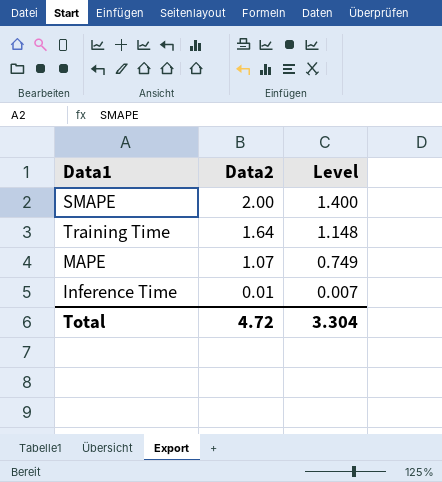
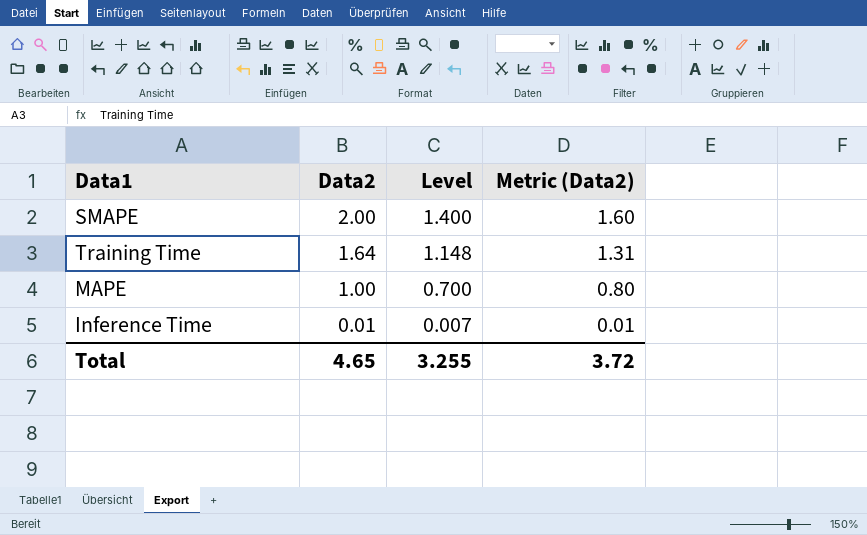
column Metric (Data2) | formula: none -> [Data2] * 0.8
MAPE | Data2: 1.07 -> 1.00
MAPE | Level: 0.749 -> 0.700
Total | Data2: 4.72 -> 4.65
Total | Level: 3.304 -> 3.255

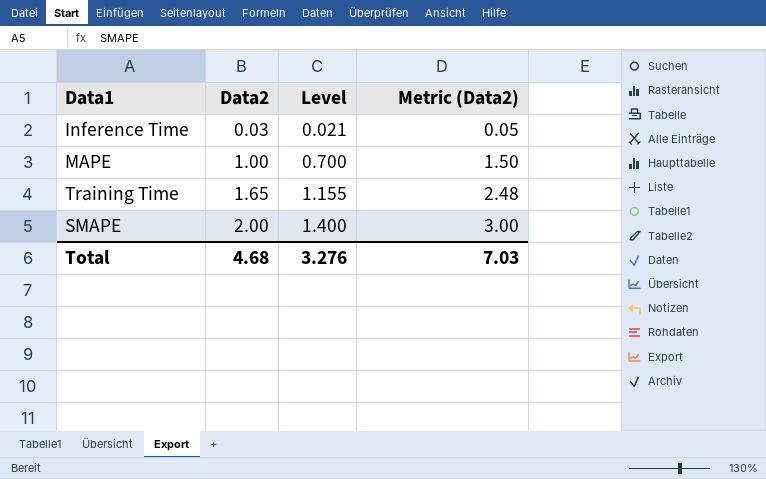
row order: Data2 descending -> Data2 ascending
column Metric (Data2) | formula: [Data2] * 0.8 -> [Data2] * 1.5
Inference Time | Data2: 0.01 -> 0.03
Inference Time | Level: 0.007 -> 0.021
Training Time | Data2: 1.64 -> 1.65
Training Time | Level: 1.148 -> 1.155
Total | Data2: 4.65 -> 4.68
Total | Level: 3.255 -> 3.276
Total | Metric (Data2): 3.72 -> 7.03

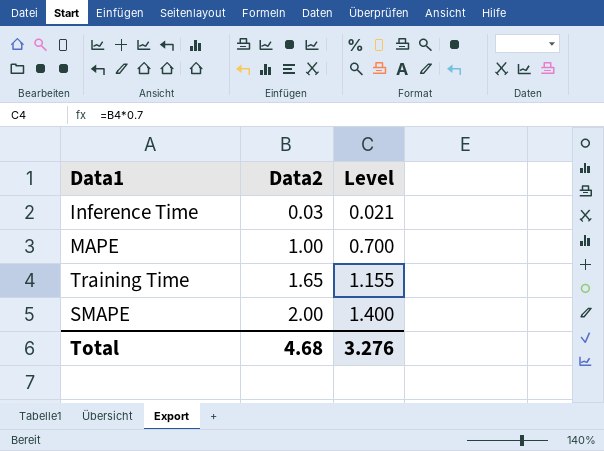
column Metric (Data2) | formula: [Data2] * 1.5 -> none

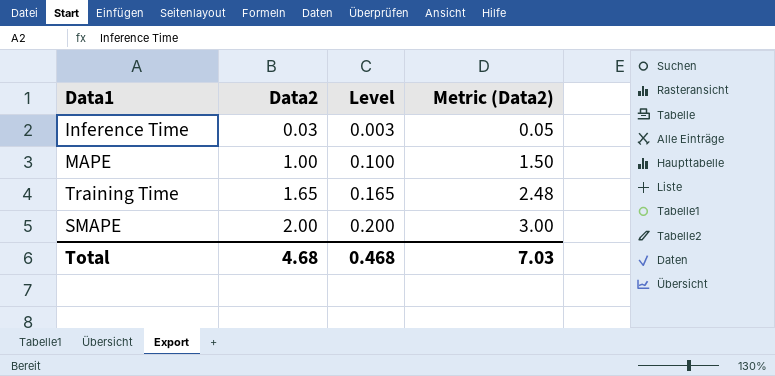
column Level | formula: [Data2] * 0.7 -> [Data2] * 0.1
column Metric (Data2) | formula: none -> [Data2] * 1.5
Total | Level: 3.276 -> 0.468

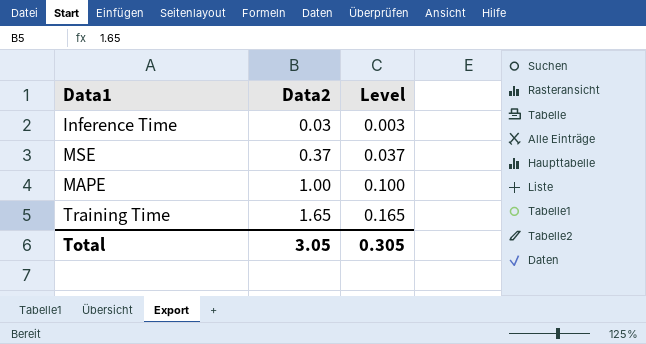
column Metric (Data2) | formula: [Data2] * 1.5 -> none
row SMAPE: 2.00 | 0.200 | 3.00 -> none
row MSE: none -> 0.37 | 0.037
Total | Data2: 4.68 -> 3.05
Total | Level: 0.468 -> 0.305

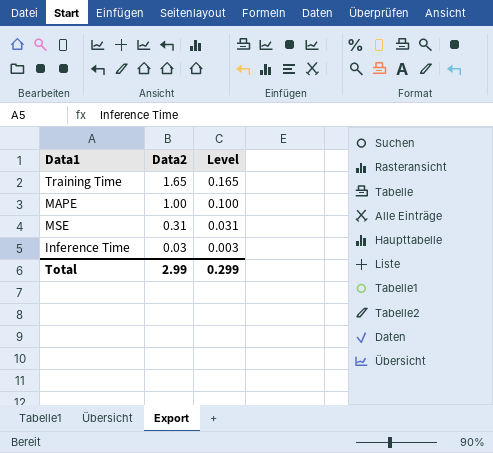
row order: Data2 ascending -> Data2 descending
MSE | Data2: 0.37 -> 0.31
MSE | Level: 0.037 -> 0.031
Total | Data2: 3.05 -> 2.99
Total | Level: 0.305 -> 0.299

